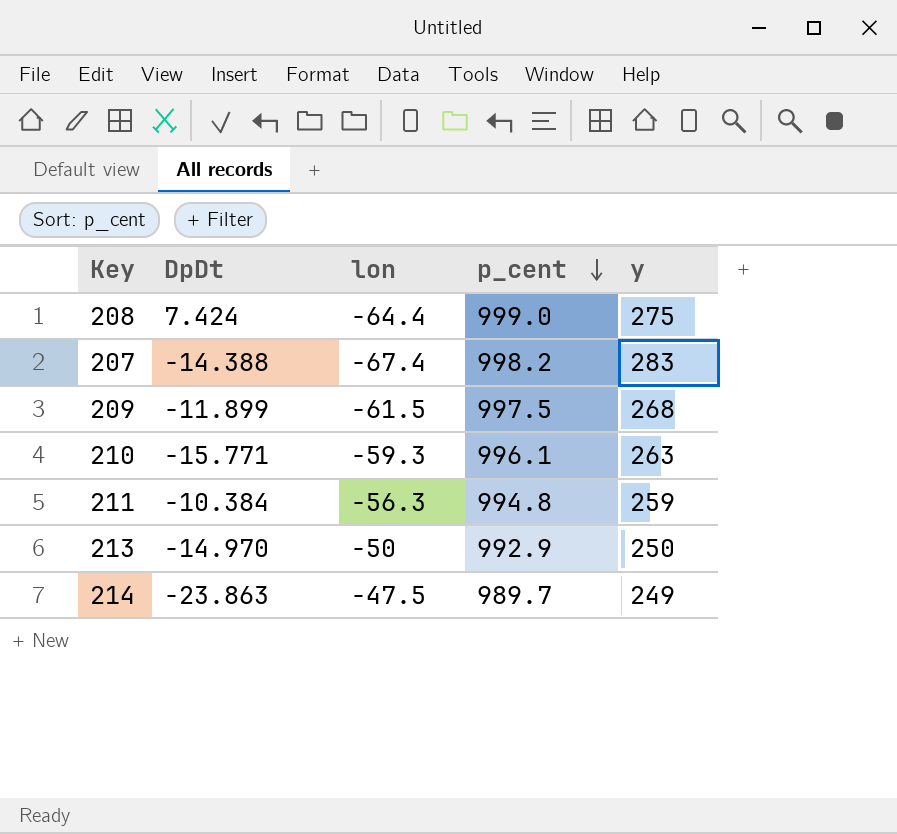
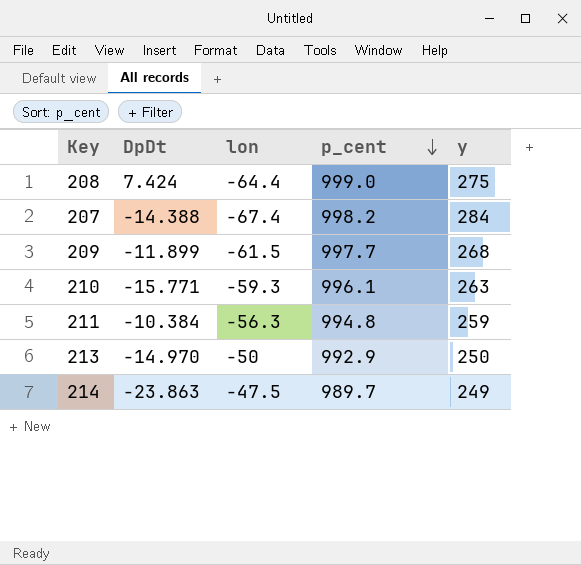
207 | y: 283 -> 284
209 | p_cent: 997.5 -> 997.7

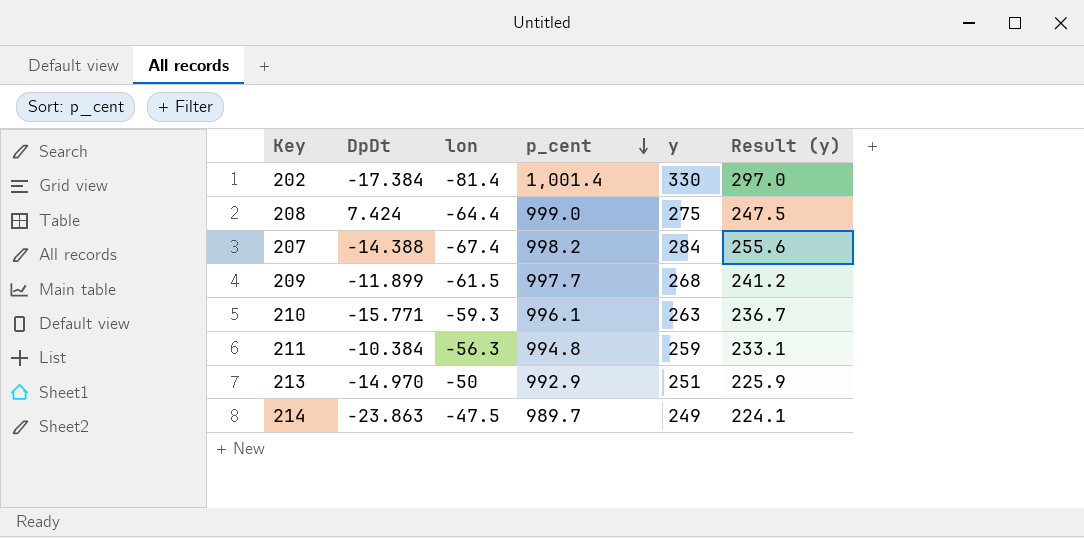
column Result (y) | formula: none -> [y] * 0.9
row 202: none -> -17.384 | -81.4 | 1,001.4 | 330 | 297.0
213 | y: 250 -> 251

